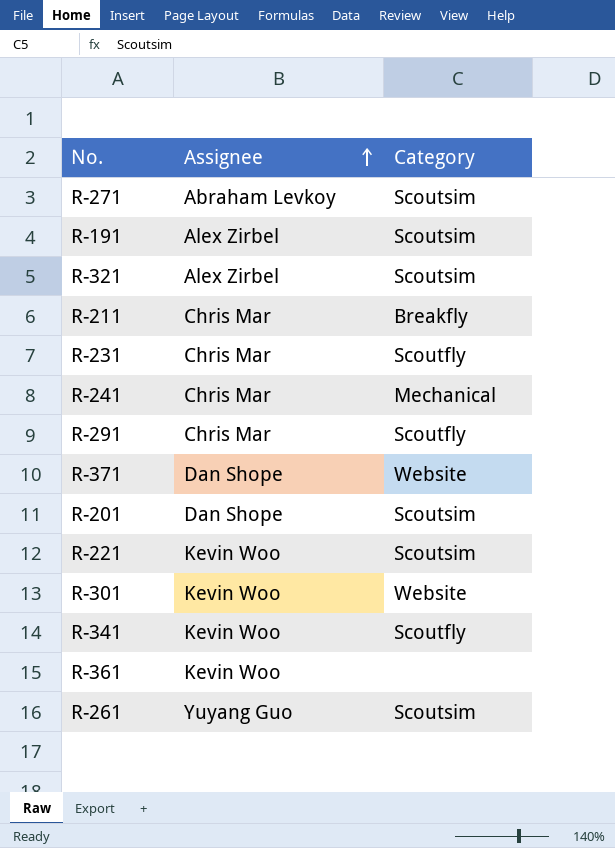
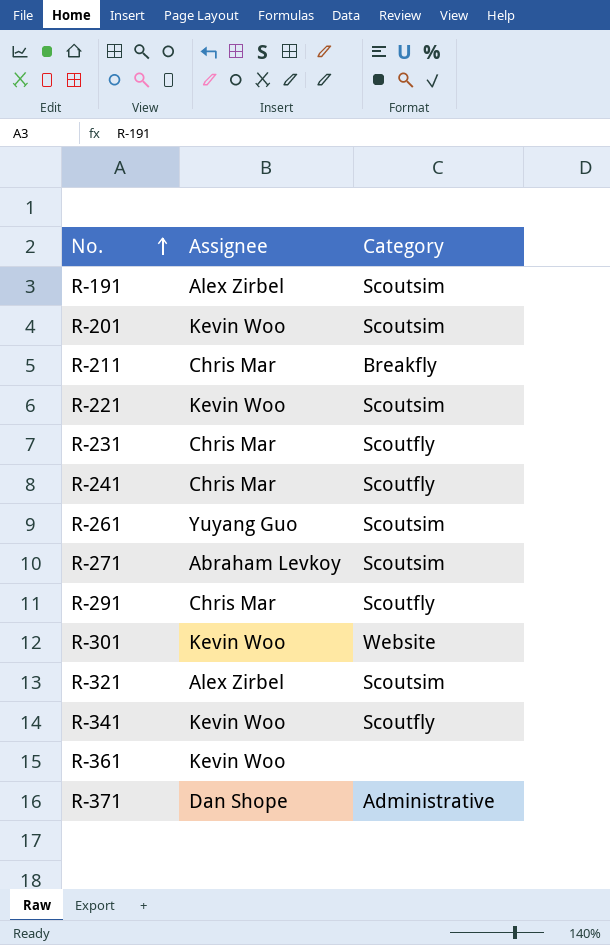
row order: Assignee ascending -> No. ascending
R-201 | Assignee: Dan Shope -> Kevin Woo
R-241 | Category: Mechanical -> Scoutfly
R-371 | Category: Website -> Administrative

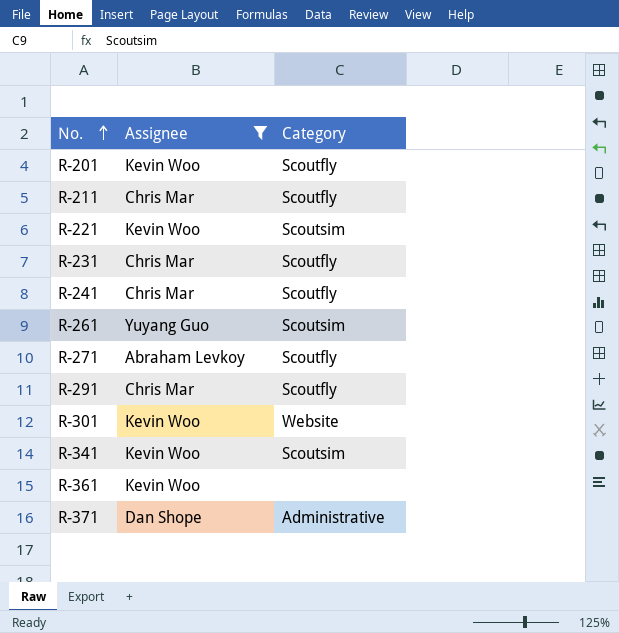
filter: none -> Assignee != Alex Zirbel
R-201 | Category: Scoutsim -> Scoutfly
R-211 | Category: Breakfly -> Scoutfly
R-271 | Category: Scoutsim -> Scoutfly
R-341 | Category: Scoutfly -> Scoutsim

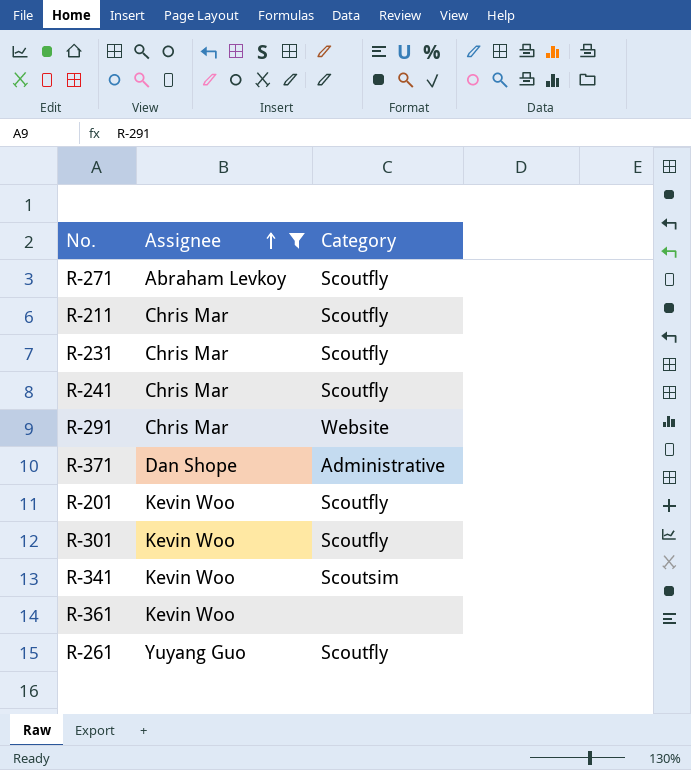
row order: No. ascending -> Assignee ascending
row R-221: Kevin Woo | Scoutsim -> none
R-291 | Category: Scoutfly -> Website
R-301 | Category: Website -> Scoutfly
R-261 | Category: Scoutsim -> Scoutfly

